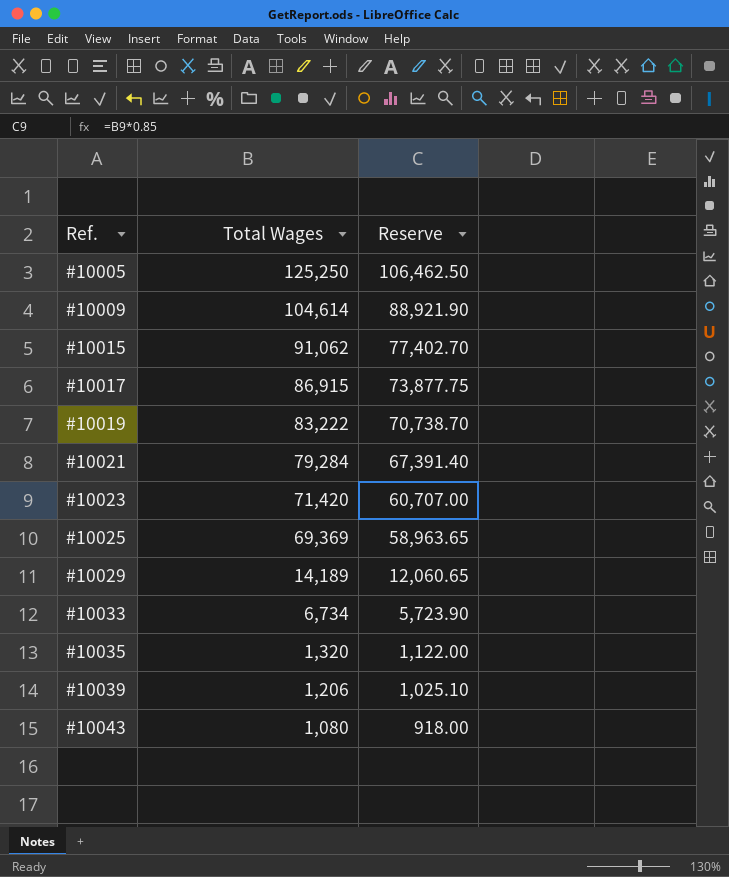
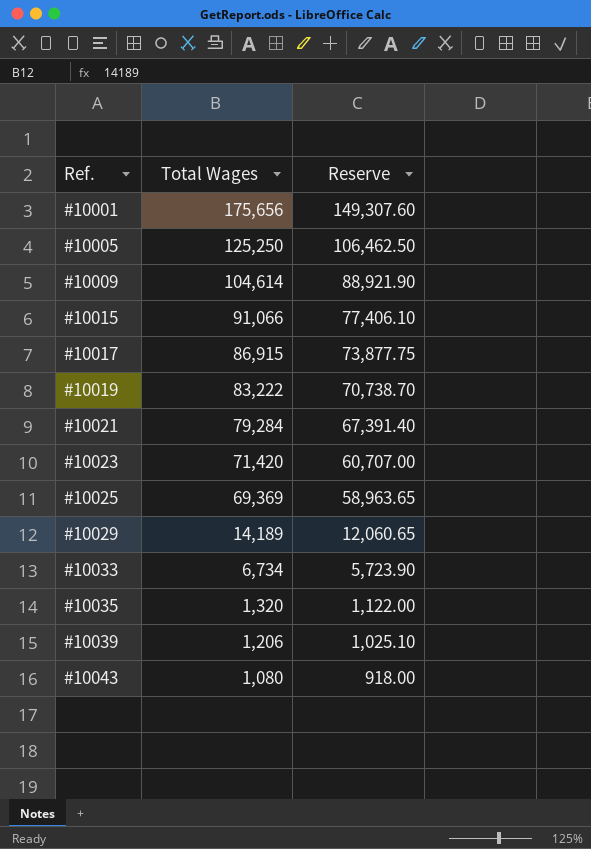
row #10001: none -> 175,656 | 149,307.60
#10015 | Total Wages: 91,062 -> 91,066
#10015 | Reserve: 77,402.70 -> 77,406.10

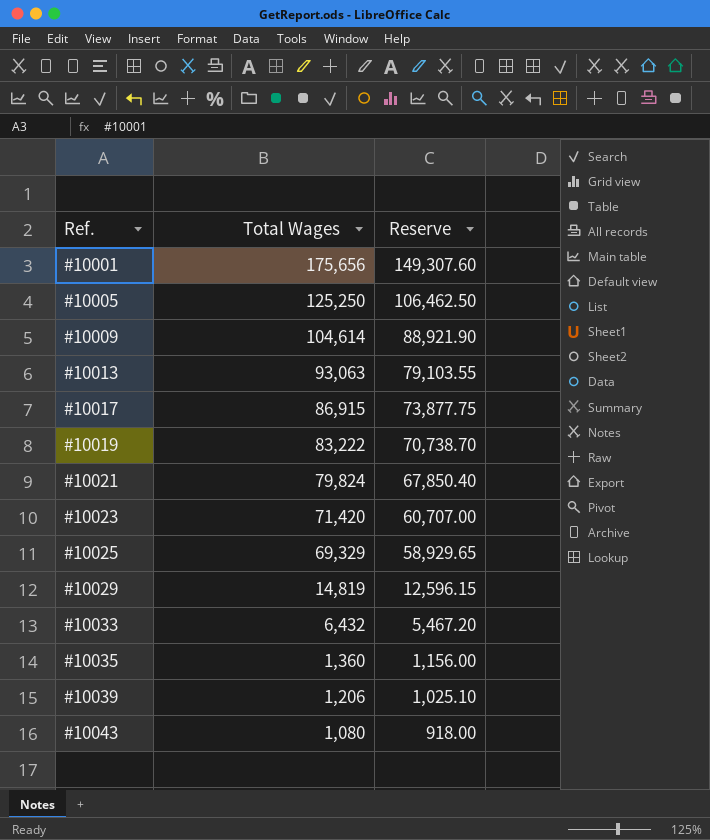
row #10015: 91,066 | 77,406.10 -> none
row #10013: none -> 93,063 | 79,103.55
#10021 | Total Wages: 79,284 -> 79,824
#10021 | Reserve: 67,391.40 -> 67,850.40
#10025 | Total Wages: 69,369 -> 69,329
#10025 | Reserve: 58,963.65 -> 58,929.65
#10029 | Total Wages: 14,189 -> 14,819
#10029 | Reserve: 12,060.65 -> 12,596.15
#10033 | Total Wages: 6,734 -> 6,432
#10033 | Reserve: 5,723.90 -> 5,467.20
#10035 | Total Wages: 1,320 -> 1,360
#10035 | Reserve: 1,122.00 -> 1,156.00

